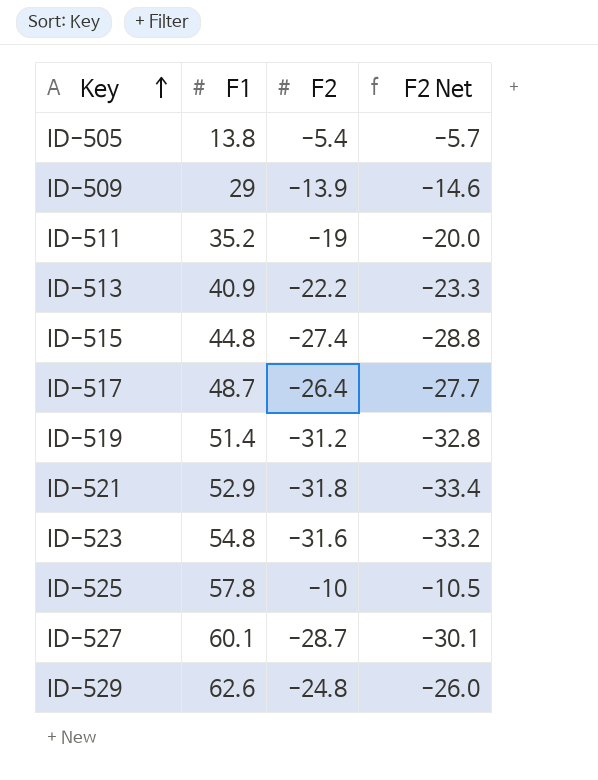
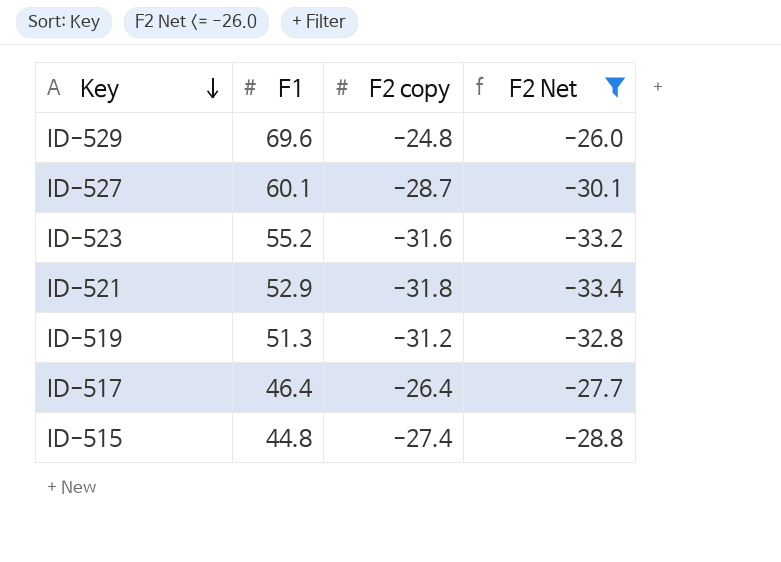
filter: none -> F2 Net <= -26.0
row order: Key ascending -> Key descending
column name: F2 -> F2 copy
ID-529 | F1: 62.6 -> 69.6
ID-523 | F1: 54.8 -> 55.2
ID-519 | F1: 51.4 -> 51.3
ID-517 | F1: 48.7 -> 46.4

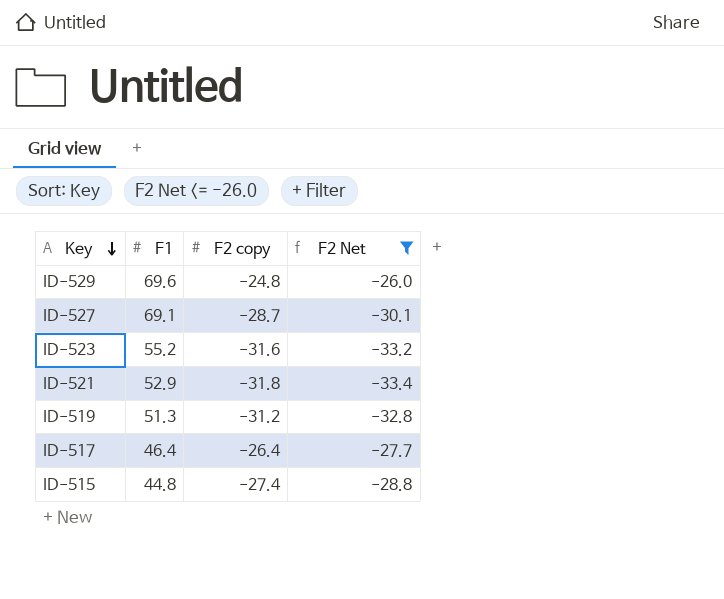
ID-527 | F1: 60.1 -> 69.1

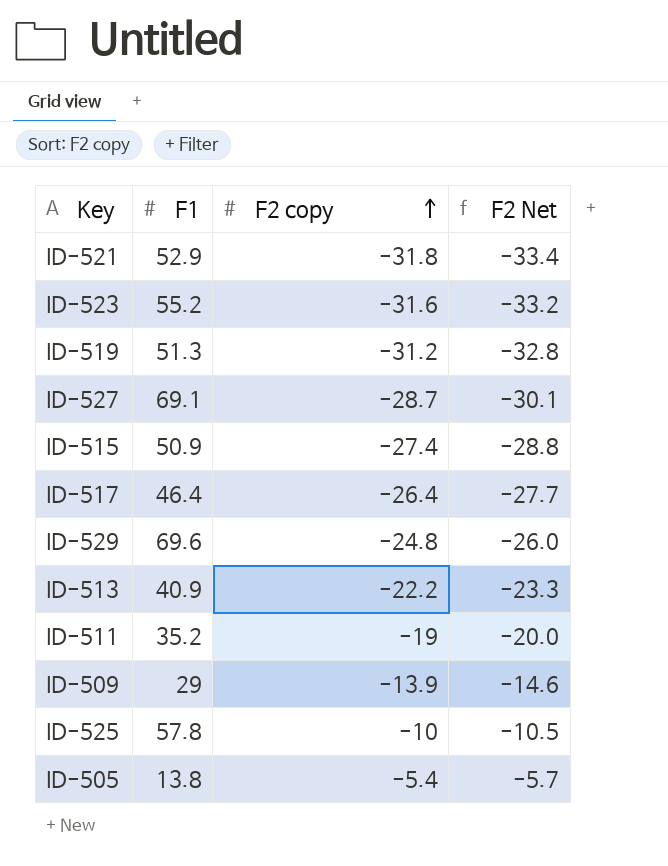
filter: F2 Net <= -26.0 -> none
row order: Key descending -> F2 copy ascending
ID-515 | F1: 44.8 -> 50.9

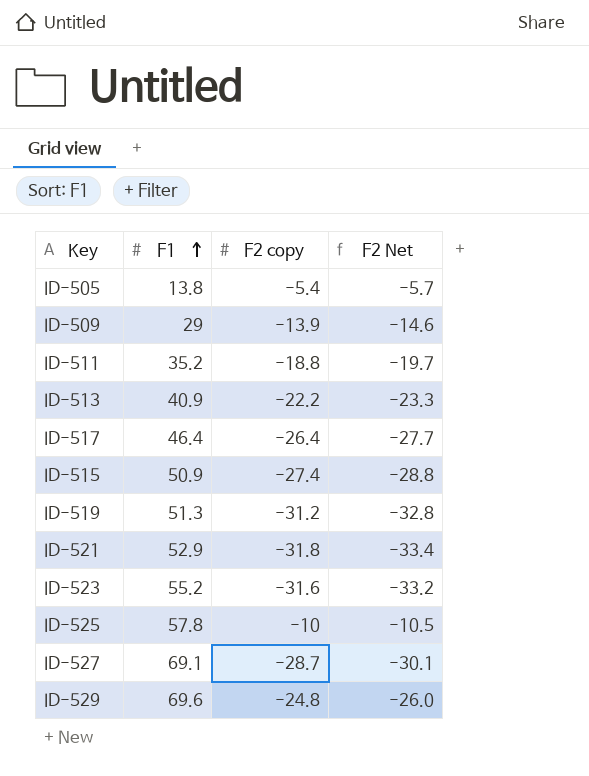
row order: F2 copy ascending -> F1 ascending
ID-511 | F2 copy: -19 -> -18.8
ID-511 | F2 Net: -20.0 -> -19.7

